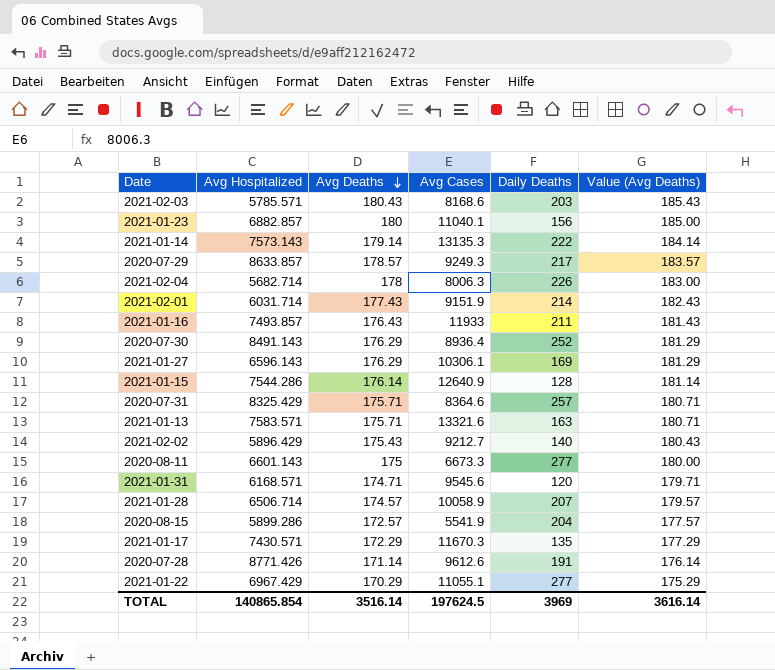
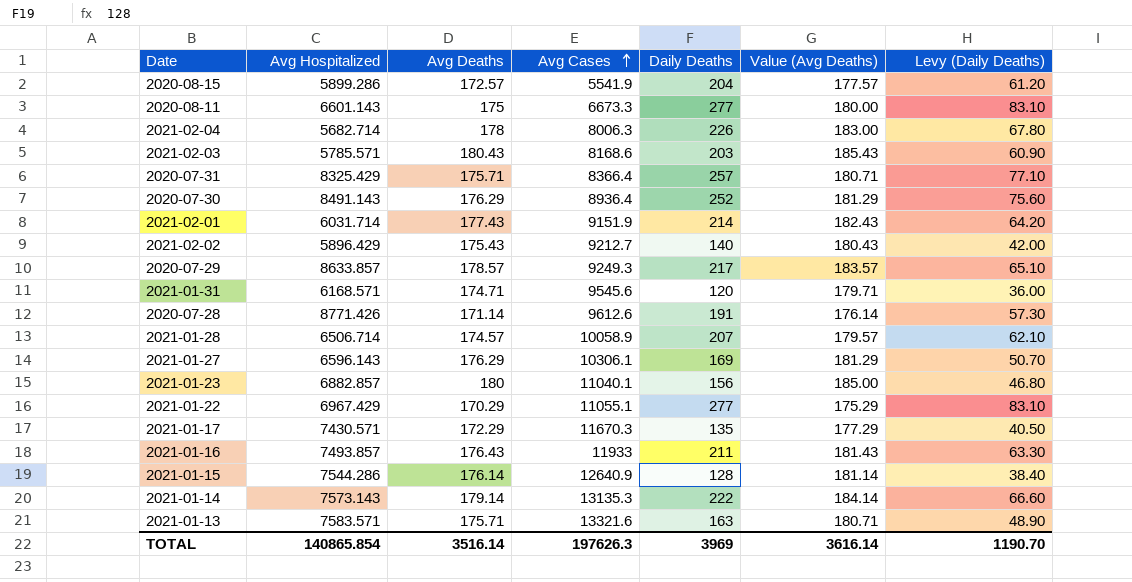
row order: Avg Deaths descending -> Avg Cases ascending
column Levy (Daily Deaths) | formula: none -> [Daily Deaths] * 0.3
2020-07-31 | Avg Cases: 8364.6 -> 8366.4
TOTAL | Avg Cases: 197624.5 -> 197626.3

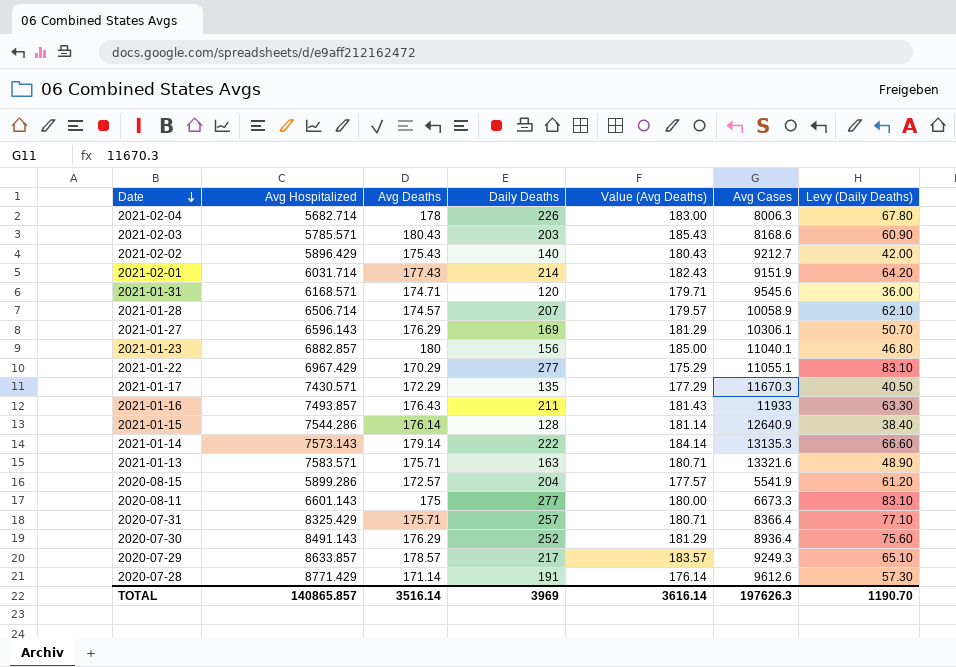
row order: Avg Cases ascending -> Date descending
column Avg Cases | position: 4 -> 6
2020-07-28 | Avg Hospitalized: 8771.426 -> 8771.429
TOTAL | Avg Hospitalized: 140865.854 -> 140865.857

